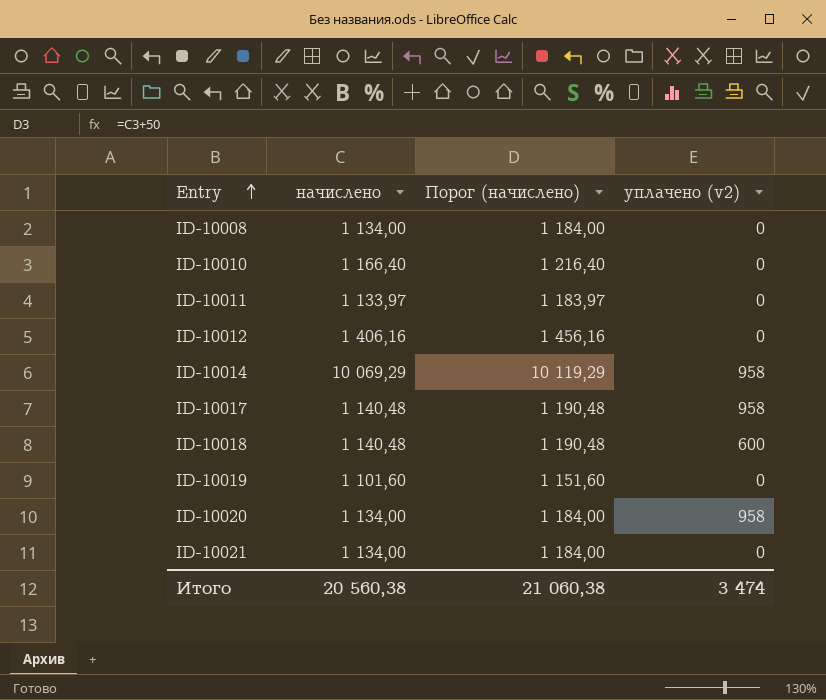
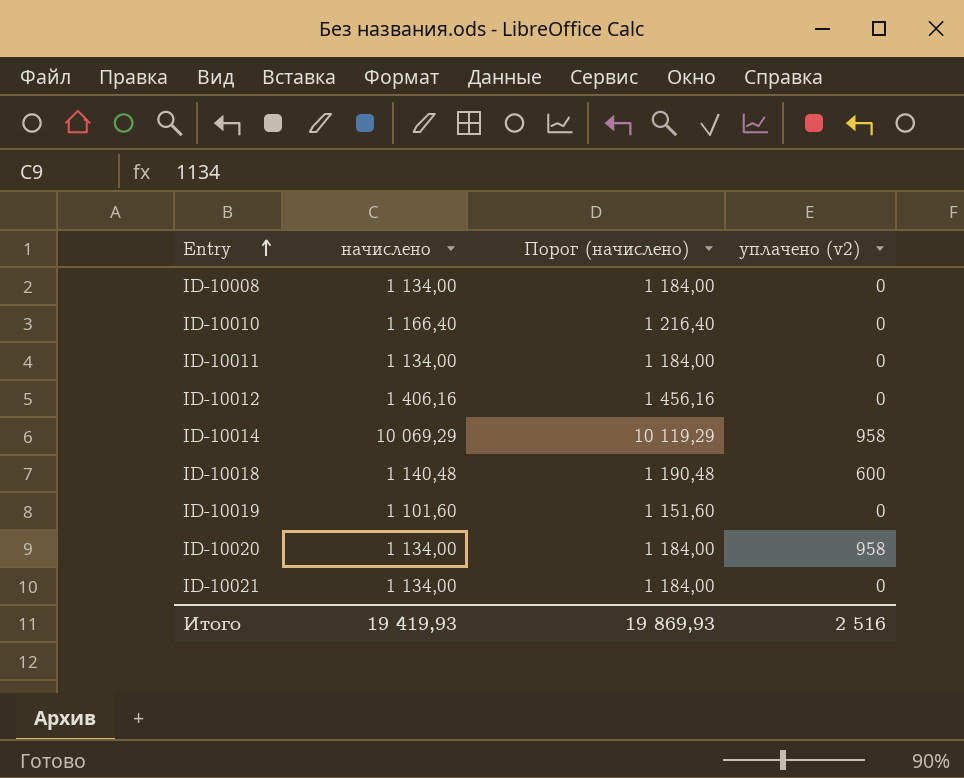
row ID-10017: 1 140,48 | 1 190,48 | 958 -> none
ID-10011 | начислено: 1 133,97 -> 1 134,00
ID-10011 | Порог (начислено): 1 183,97 -> 1 184,00
Итого | начислено: 20 560,38 -> 19 419,93
Итого | Порог (начислено): 21 060,38 -> 19 869,93
Итого | уплачено (v2): 3 474 -> 2 516

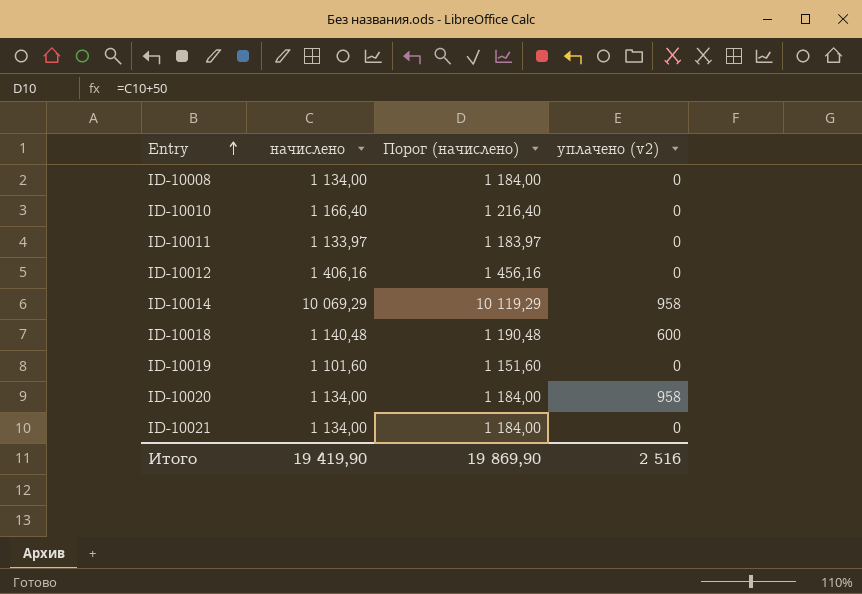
ID-10011 | начислено: 1 134,00 -> 1 133,97
ID-10011 | Порог (начислено): 1 184,00 -> 1 183,97
Итого | начислено: 19 419,93 -> 19 419,90
Итого | Порог (начислено): 19 869,93 -> 19 869,90

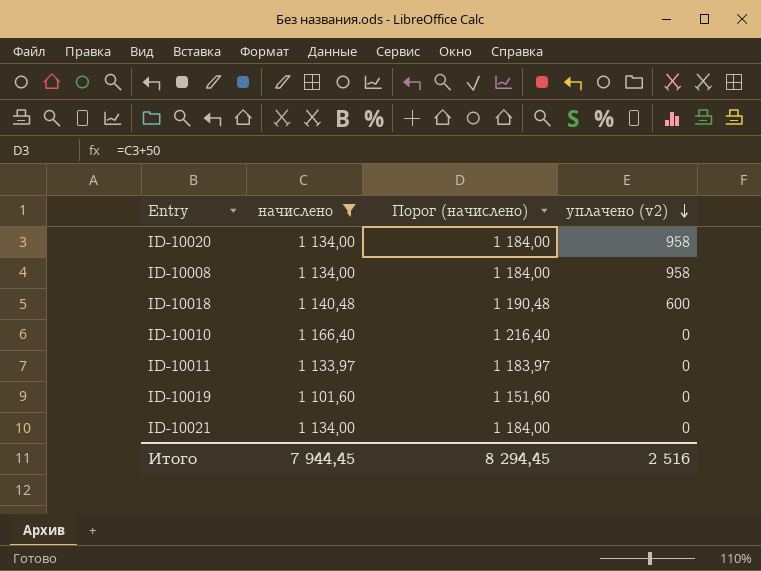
filter: none -> начислено <= 1 166,40
row order: Entry ascending -> уплачено (v2) descending
ID-10008 | уплачено (v2): 0 -> 958
Итого | начислено: 19 419,90 -> 7 944,45
Итого | Порог (начислено): 19 869,90 -> 8 294,45

